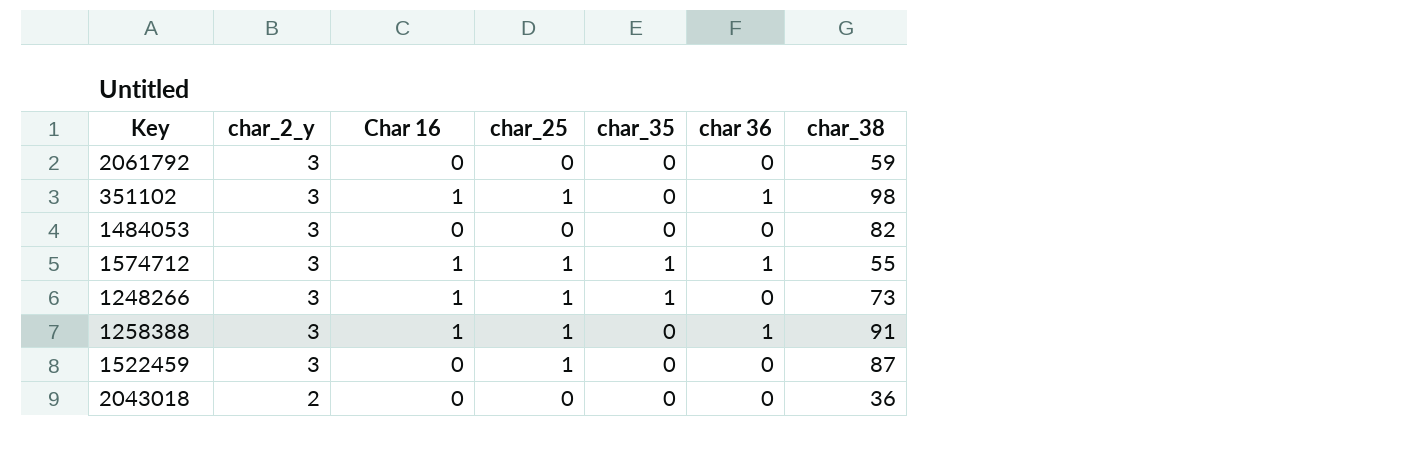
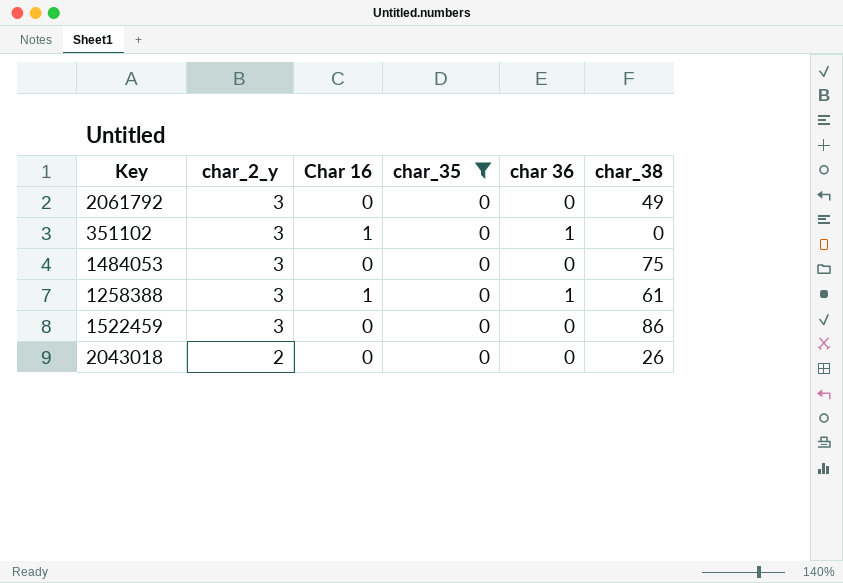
filter: none -> char_35 = 0
column char_25 | position: 4 -> none
2061792 | char_38: 59 -> 49
351102 | char_38: 98 -> 0
1484053 | char_38: 82 -> 75
1258388 | char_38: 91 -> 61
1522459 | char_38: 87 -> 86
2043018 | char_38: 36 -> 26

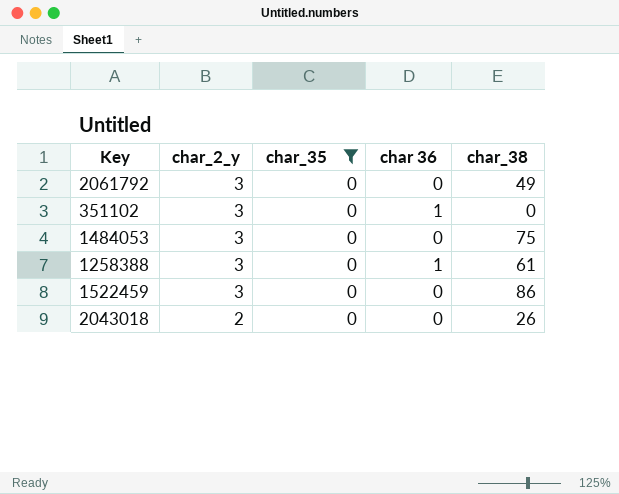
column Char 16 | position: 3 -> none

